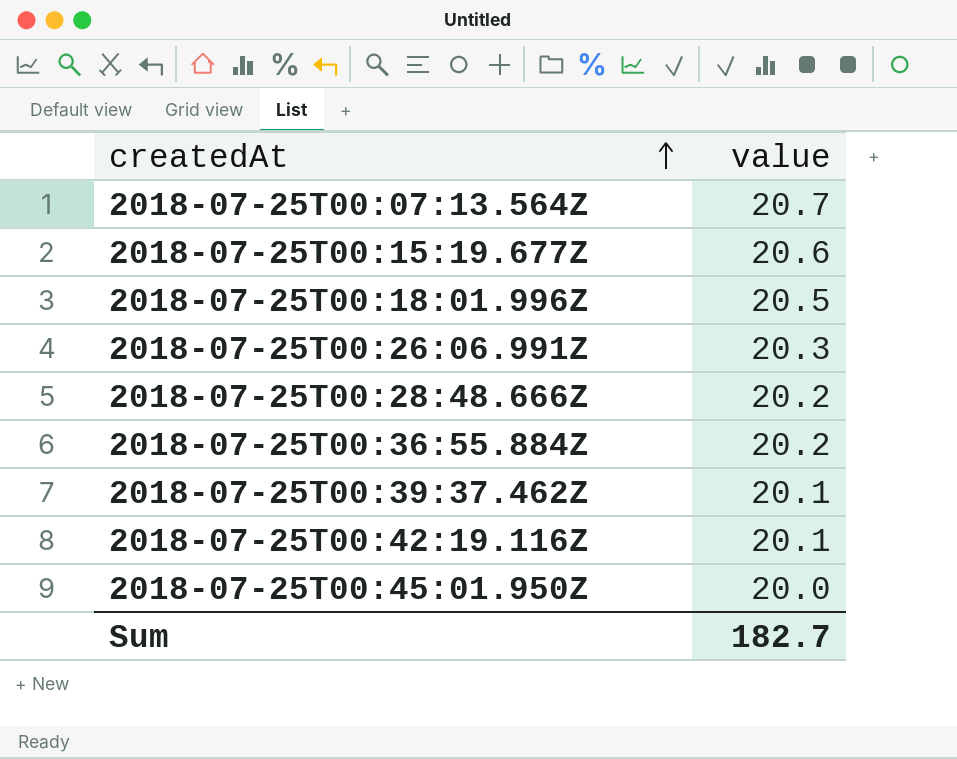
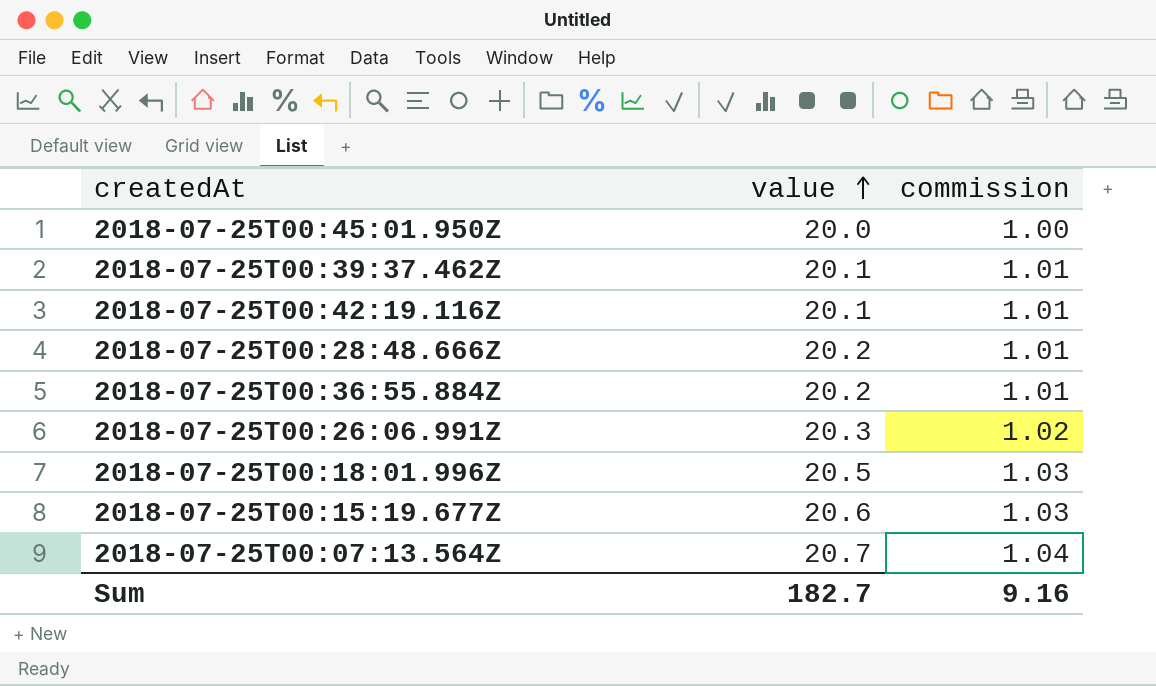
row order: createdAt ascending -> value ascending
column commission | formula: none -> [value] * 0.05

